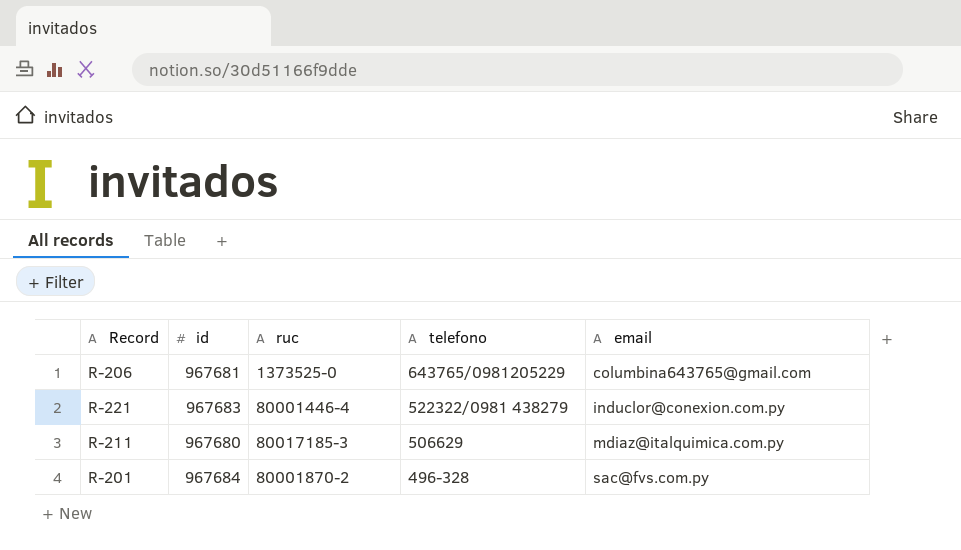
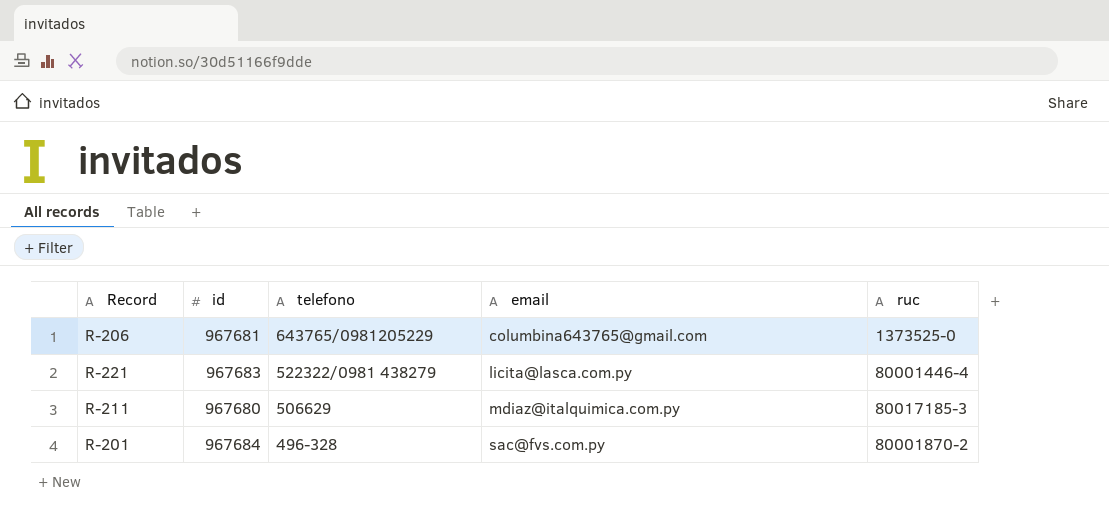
column ruc | position: 3 -> 5
R-221 | email: induclor@conexion.com.py -> licita@lasca.com.py

